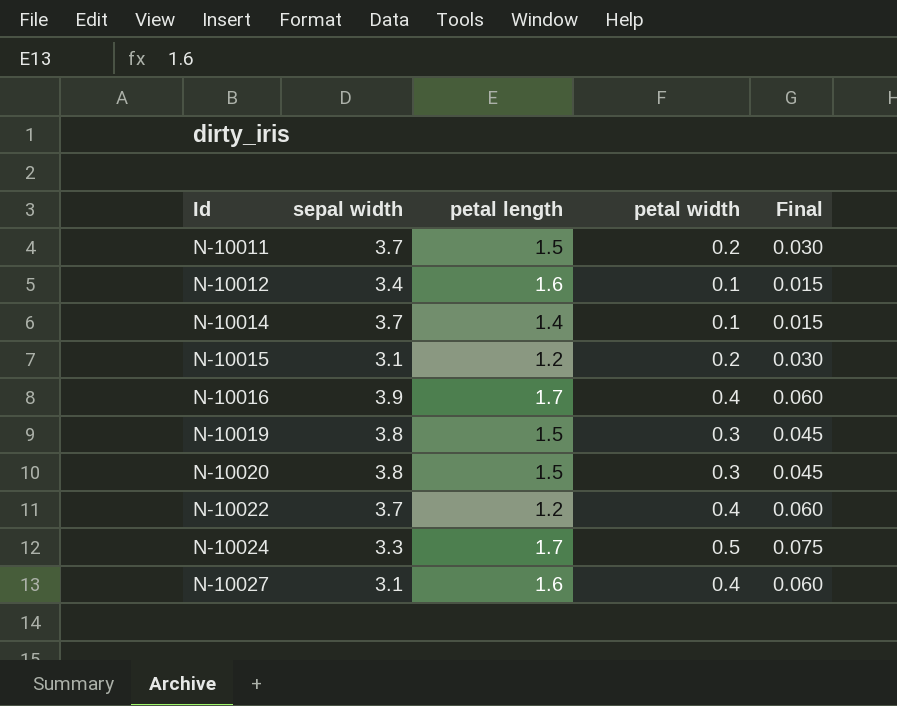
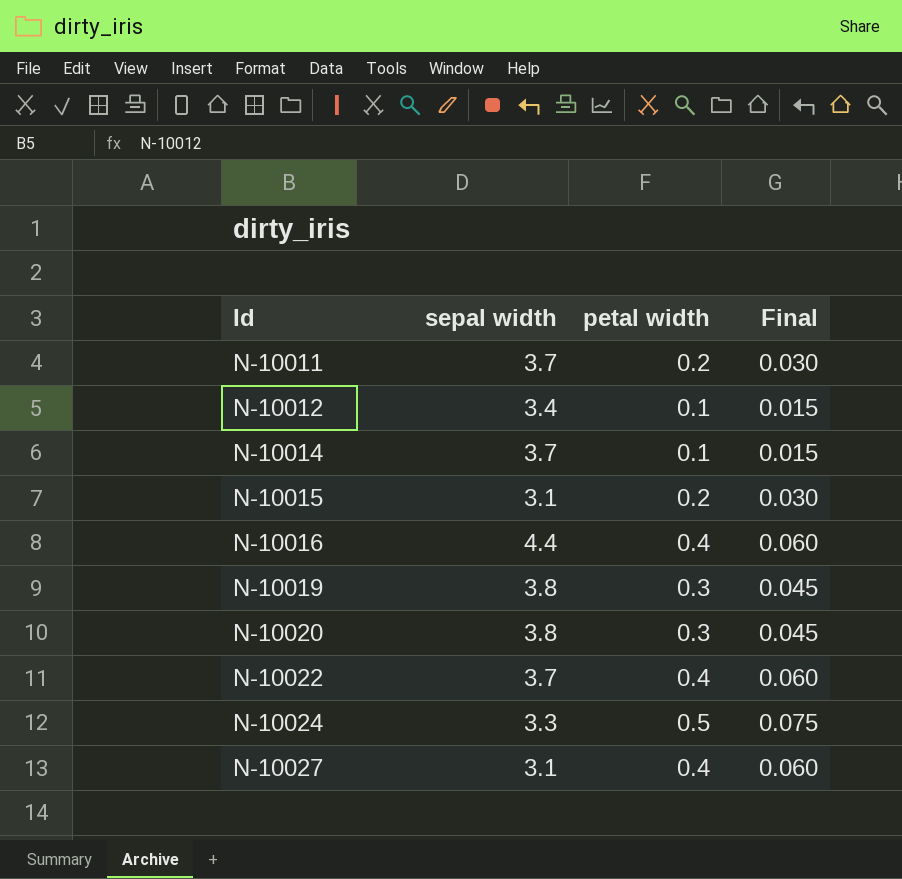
column petal length | position: 3 -> none
N-10016 | sepal width: 3.9 -> 4.4

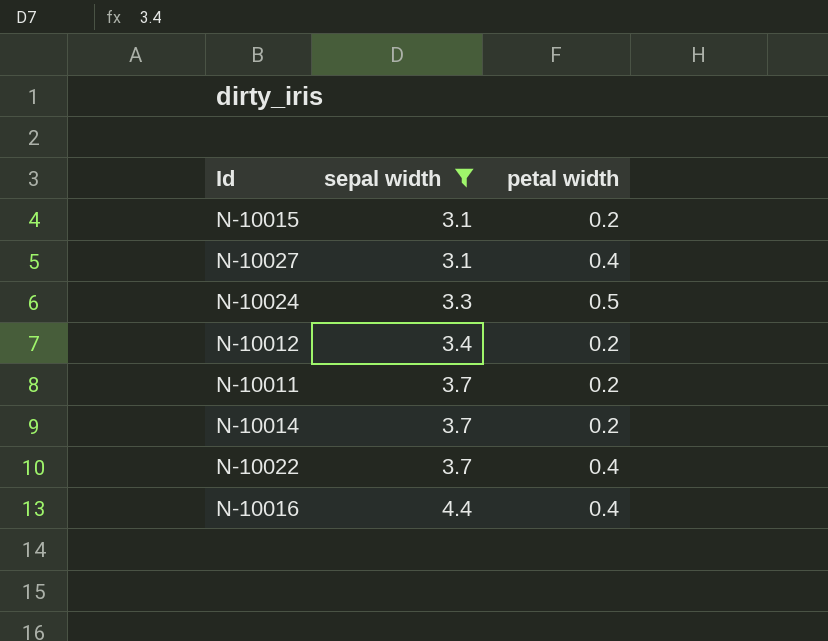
filter: none -> sepal width != 3.8
row order: Id ascending -> sepal width ascending
column Final | formula: [petal width] * 0.15 -> none
N-10012 | petal width: 0.1 -> 0.2
N-10014 | petal width: 0.1 -> 0.2

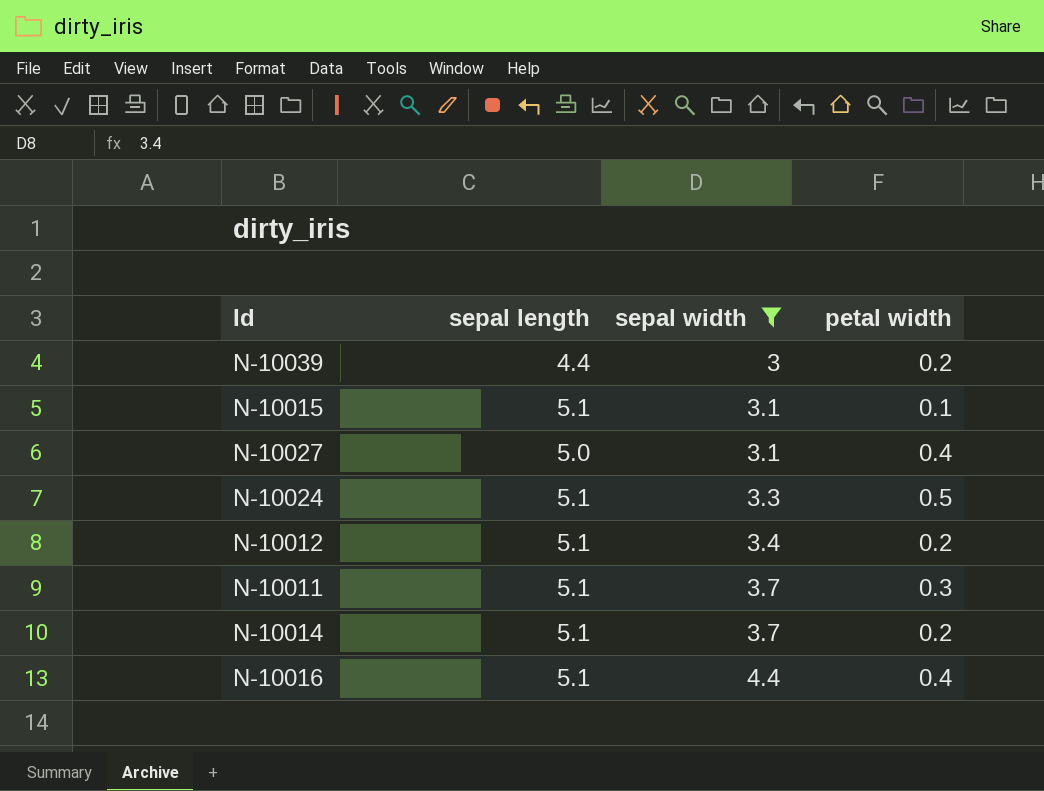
column sepal length | position: none -> 2
row N-10022: 3.7 | 0.4 -> none
row N-10039: none -> 4.4 | 3 | 0.2
N-10015 | petal width: 0.2 -> 0.1
N-10011 | petal width: 0.2 -> 0.3

